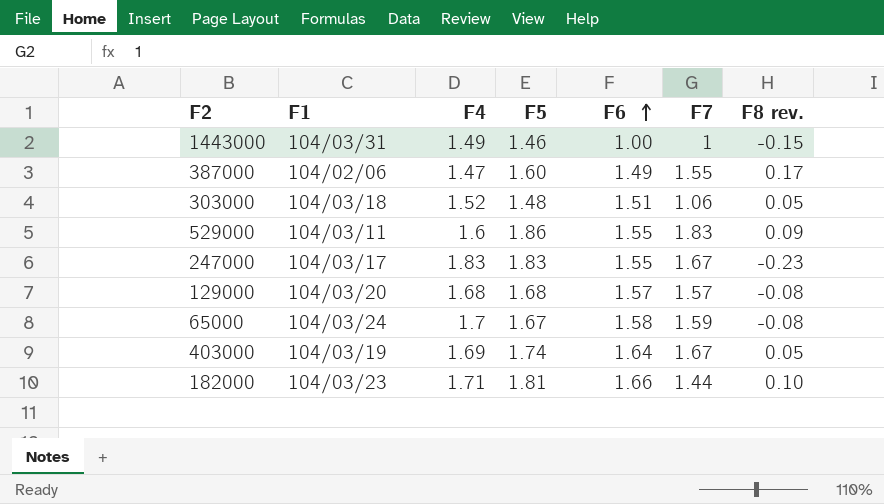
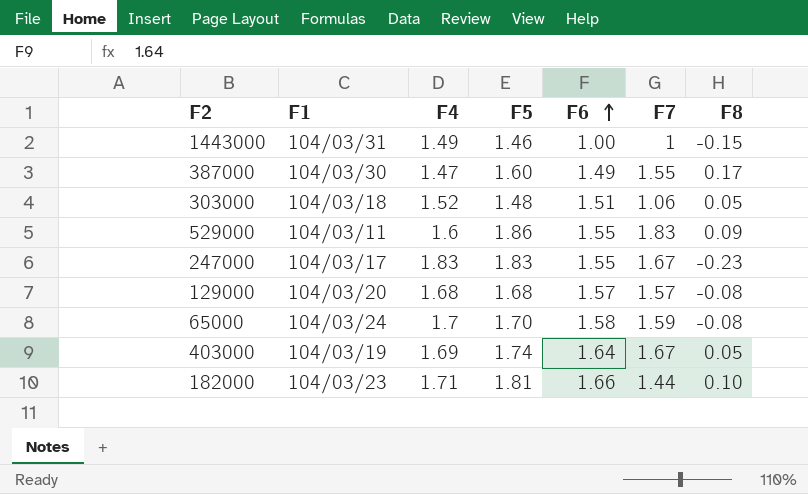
column name: F8 rev. -> F8
387000 | F1: 104/02/06 -> 104/03/30
65000 | F5: 1.67 -> 1.70

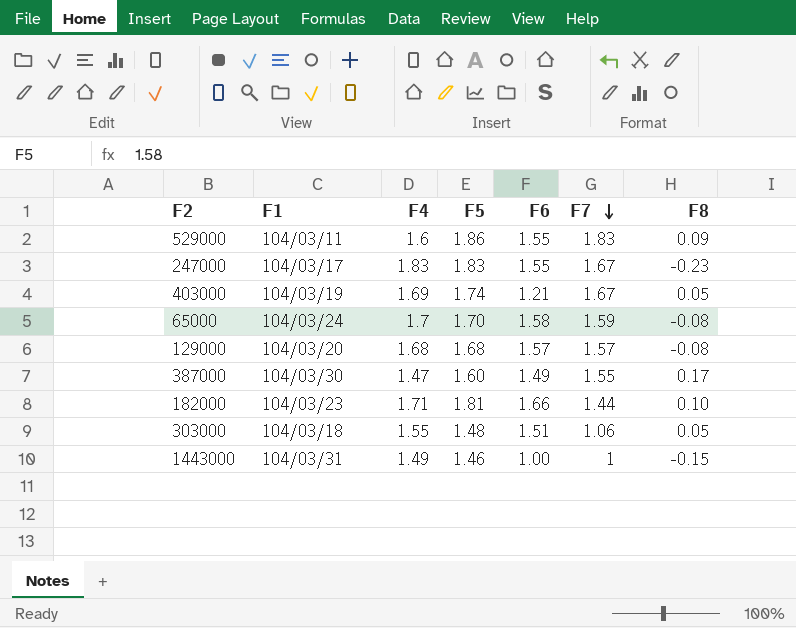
row order: F6 ascending -> F7 descending
403000 | F6: 1.64 -> 1.21
303000 | F4: 1.52 -> 1.55

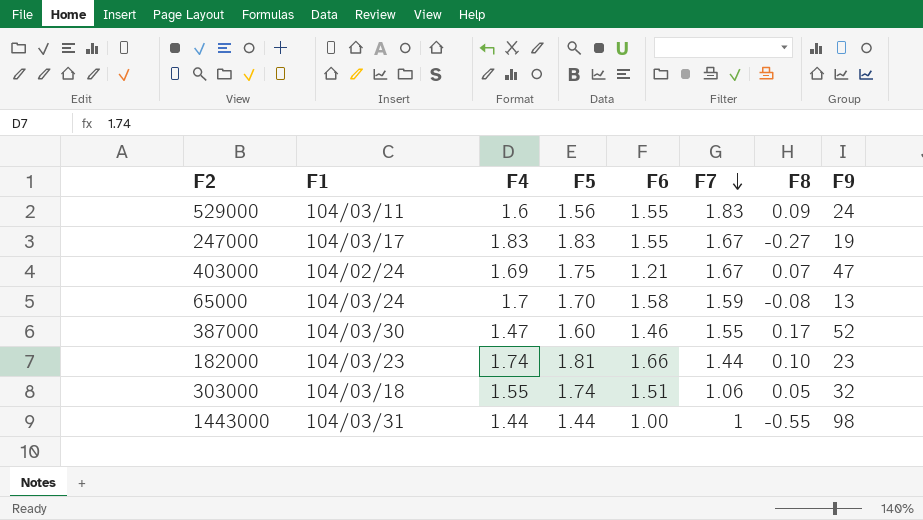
column F9 | position: none -> 8
row 129000: 104/03/20 | 1.68 | 1.68 | 1.57 | 1.57 | -0.08 -> none
529000 | F5: 1.86 -> 1.56
247000 | F8: -0.23 -> -0.27
403000 | F1: 104/03/19 -> 104/02/24
403000 | F5: 1.74 -> 1.75
403000 | F8: 0.05 -> 0.07
387000 | F6: 1.49 -> 1.46
182000 | F4: 1.71 -> 1.74
303000 | F5: 1.48 -> 1.74
1443000 | F4: 1.49 -> 1.44
1443000 | F5: 1.46 -> 1.44
1443000 | F8: -0.15 -> -0.55

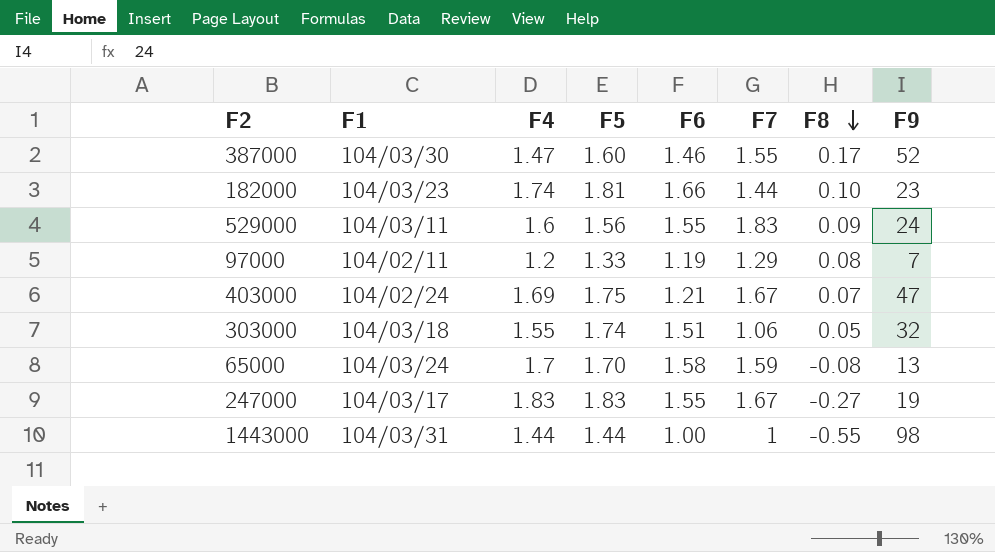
row order: F7 descending -> F8 descending
row 97000: none -> 104/02/11 | 1.2 | 1.33 | 1.19 | 1.29 | 0.08 | 7

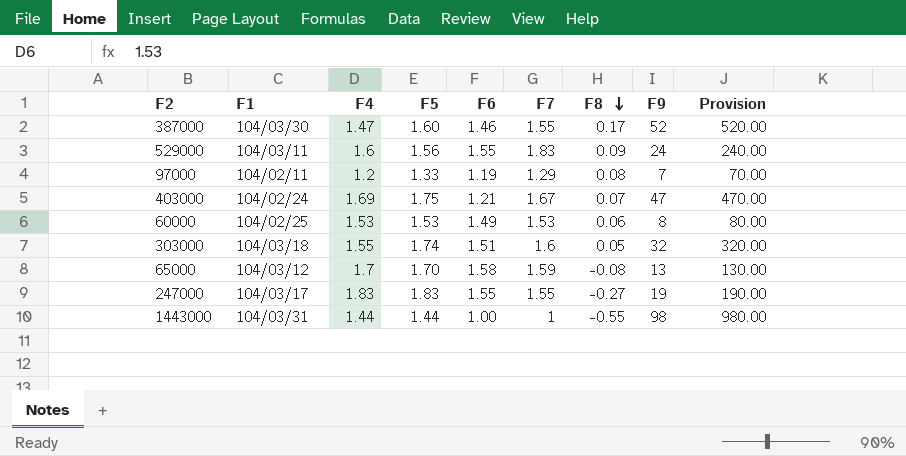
column Provision | formula: none -> [F9] * 10
row 182000: 104/03/23 | 1.74 | 1.81 | 1.66 | 1.44 | 0.10 | 23 -> none
row 60000: none -> 104/02/25 | 1.53 | 1.53 | 1.49 | 1.53 | 0.06 | 8 | 80.00
303000 | F7: 1.06 -> 1.6
65000 | F1: 104/03/24 -> 104/03/12
247000 | F7: 1.67 -> 1.55

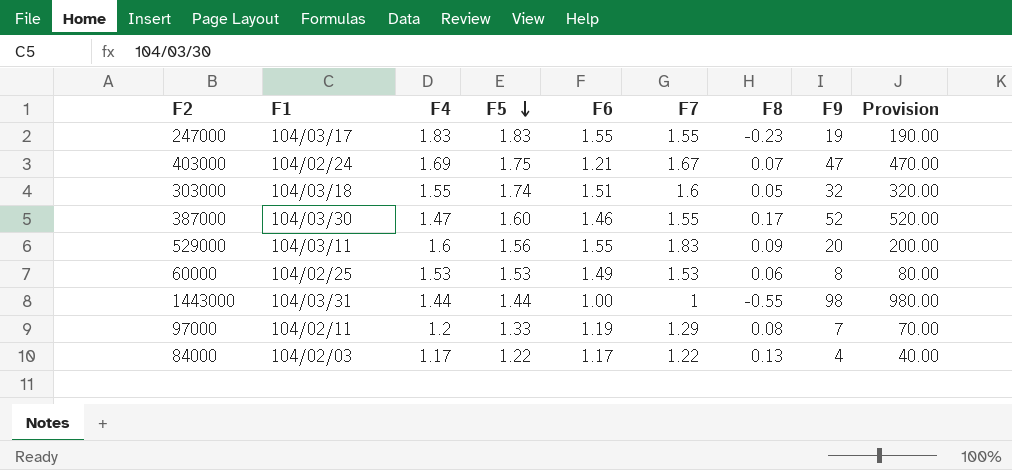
row order: F8 descending -> F5 descending
row 65000: 104/03/12 | 1.7 | 1.70 | 1.58 | 1.59 | -0.08 | 13 | 130.00 -> none
247000 | F8: -0.27 -> -0.23
529000 | F9: 24 -> 20
529000 | Provision: 240.00 -> 200.00
row 84000: none -> 104/02/03 | 1.17 | 1.22 | 1.17 | 1.22 | 0.13 | 4 | 40.00

